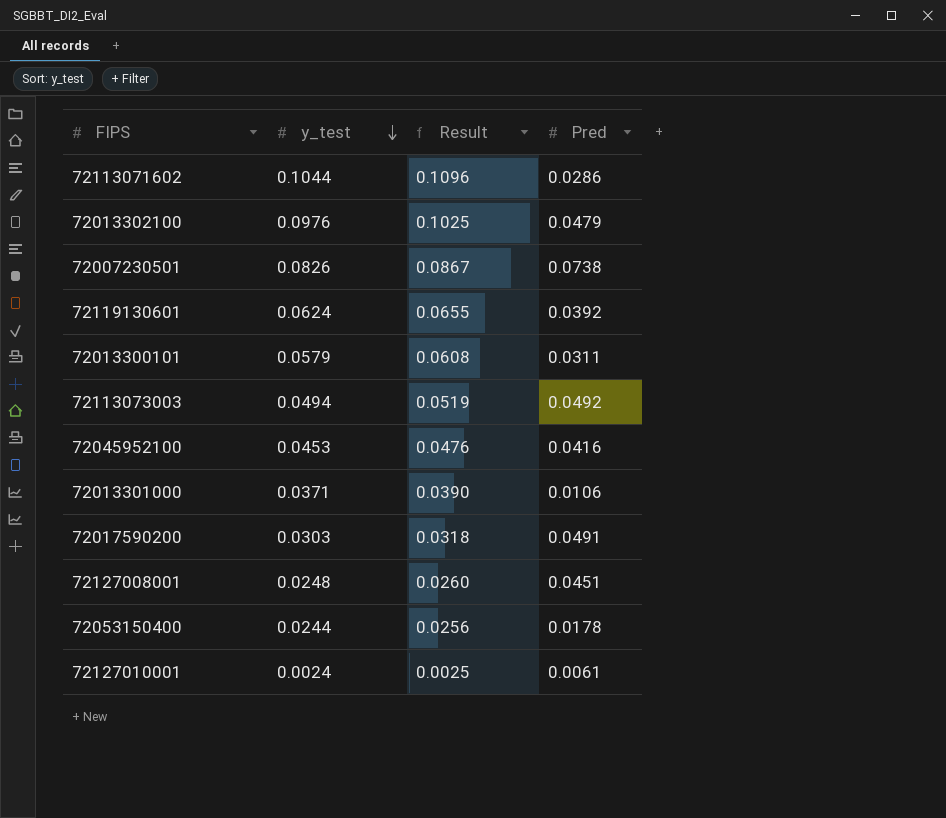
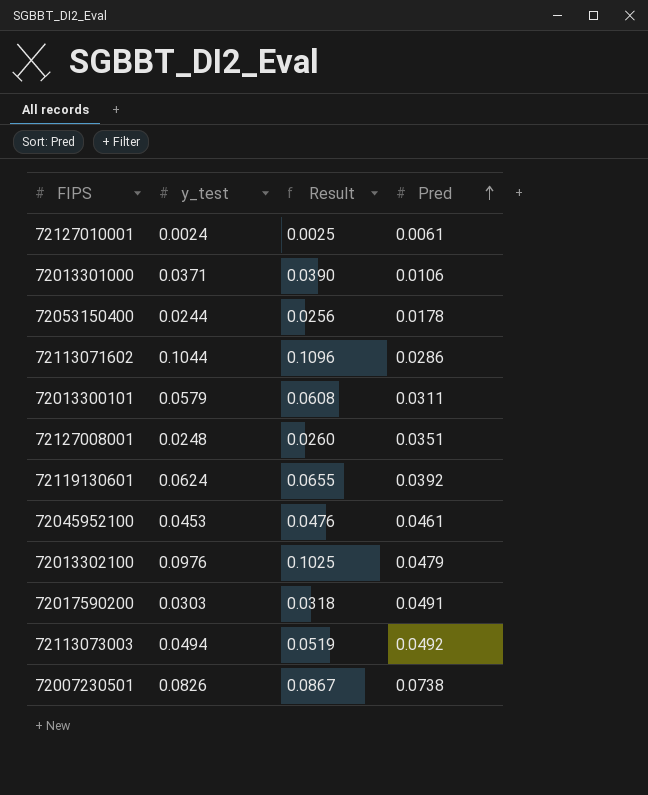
row order: y_test descending -> Pred ascending
72127008001 | Pred: 0.0451 -> 0.0351
72045952100 | Pred: 0.0416 -> 0.0461

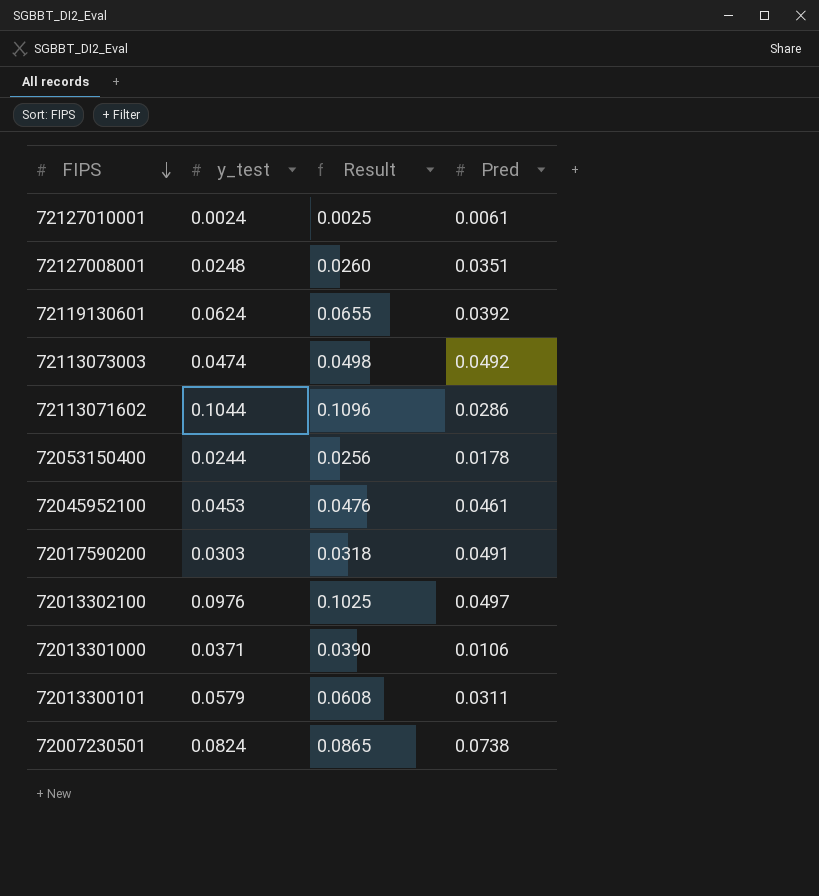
row order: Pred ascending -> FIPS descending
72113073003 | y_test: 0.0494 -> 0.0474
72113073003 | Result: 0.0519 -> 0.0498
72013302100 | Pred: 0.0479 -> 0.0497
72007230501 | y_test: 0.0826 -> 0.0824
72007230501 | Result: 0.0867 -> 0.0865

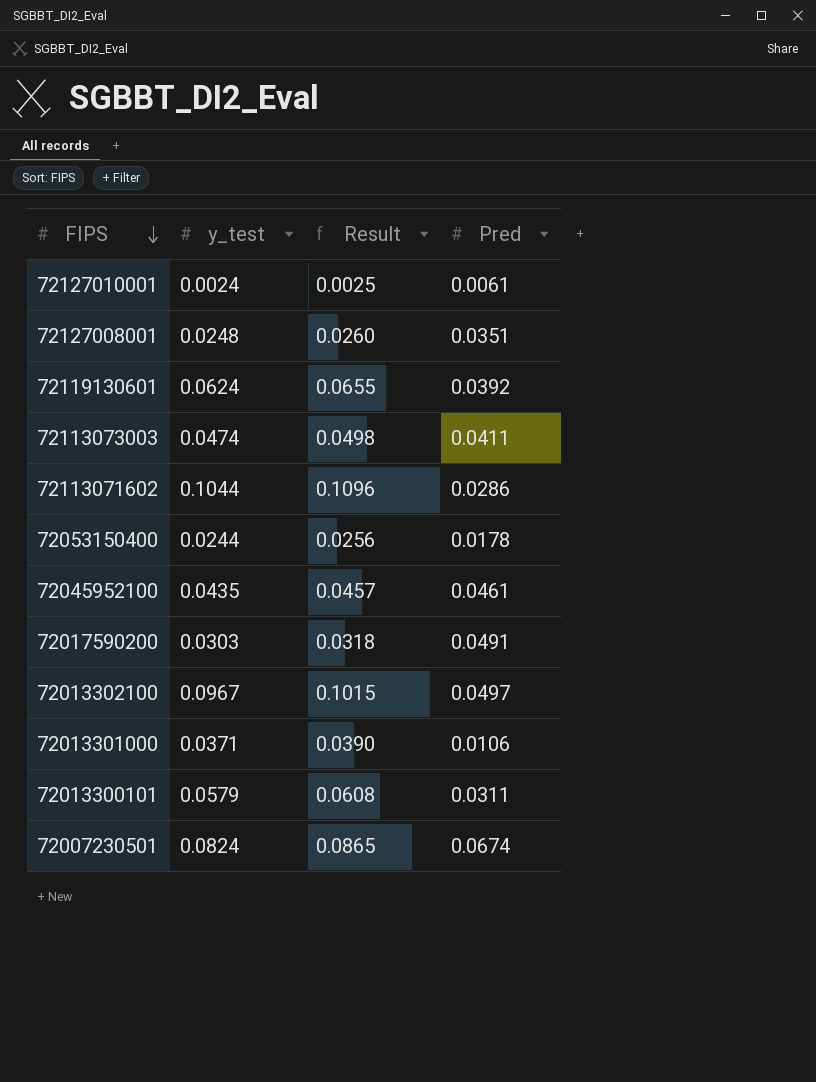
72113073003 | Pred: 0.0492 -> 0.0411
72045952100 | y_test: 0.0453 -> 0.0435
72045952100 | Result: 0.0476 -> 0.0457
72013302100 | y_test: 0.0976 -> 0.0967
72013302100 | Result: 0.1025 -> 0.1015
72007230501 | Pred: 0.0738 -> 0.0674

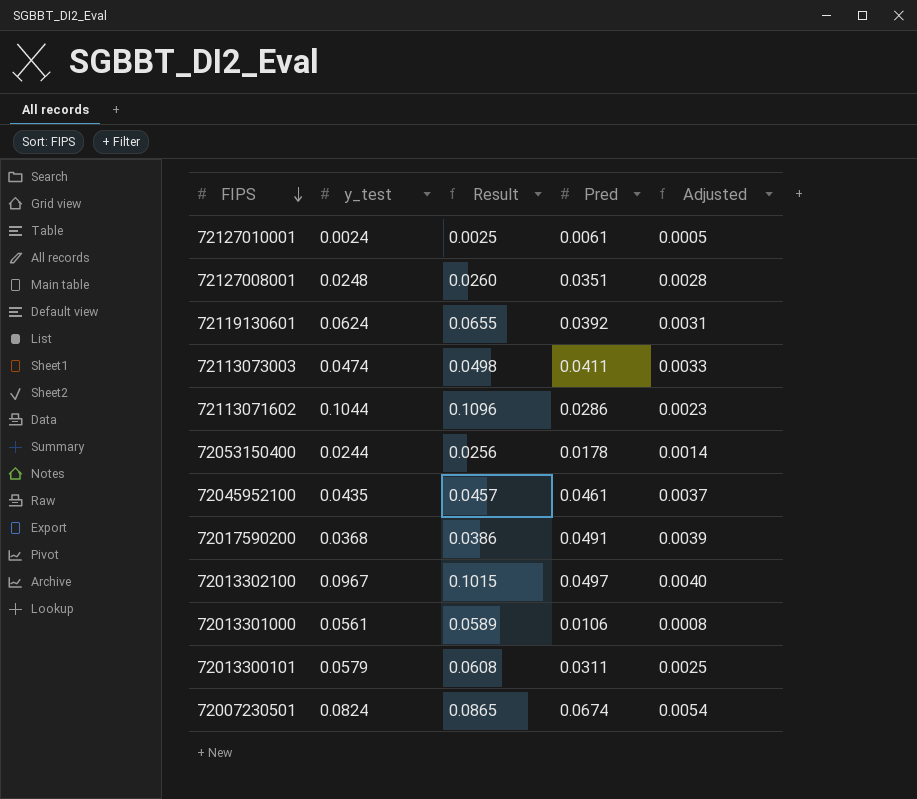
column Adjusted | formula: none -> [Pred] * 0.08
72017590200 | y_test: 0.0303 -> 0.0368
72017590200 | Result: 0.0318 -> 0.0386
72013301000 | y_test: 0.0371 -> 0.0561
72013301000 | Result: 0.0390 -> 0.0589

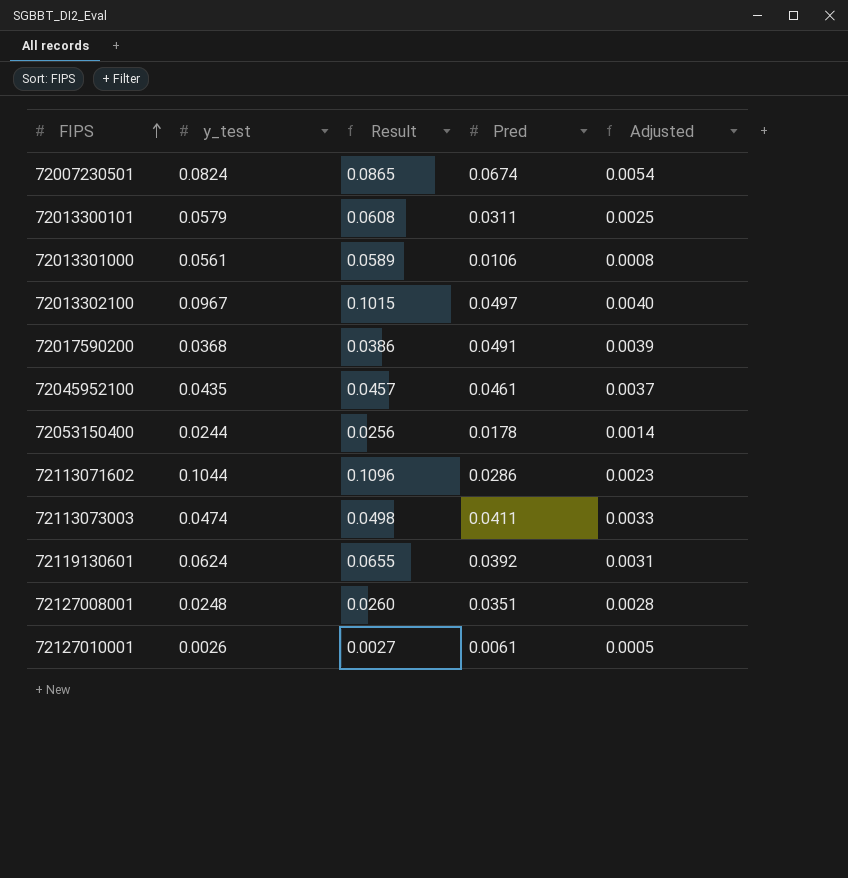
row order: FIPS descending -> FIPS ascending
72127010001 | y_test: 0.0024 -> 0.0026
72127010001 | Result: 0.0025 -> 0.0027

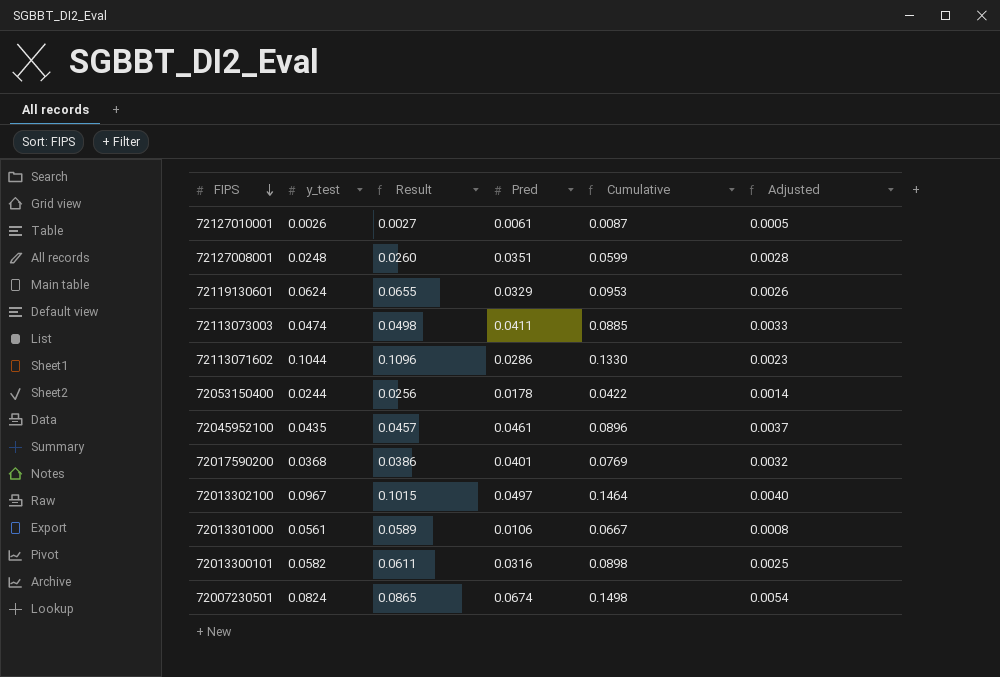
row order: FIPS ascending -> FIPS descending
column Cumulative | formula: none -> [y_test] + [Pred]
72119130601 | Pred: 0.0392 -> 0.0329
72119130601 | Adjusted: 0.0031 -> 0.0026
72017590200 | Pred: 0.0491 -> 0.0401
72017590200 | Adjusted: 0.0039 -> 0.0032
72013300101 | y_test: 0.0579 -> 0.0582
72013300101 | Result: 0.0608 -> 0.0611
72013300101 | Pred: 0.0311 -> 0.0316

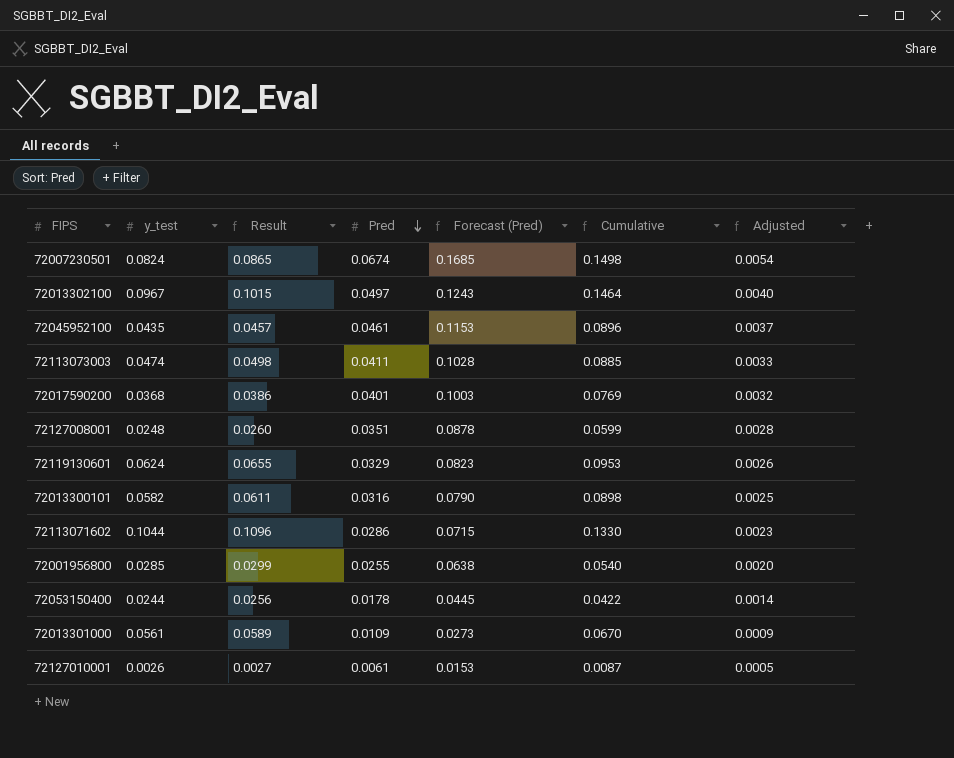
row order: FIPS descending -> Pred descending
column Forecast (Pred) | formula: none -> [Pred] * 2.5
row 72001956800: none -> 0.0285 | 0.0299 | 0.0255 | 0.0638 | 0.0540 | 0.0020
72013301000 | Pred: 0.0106 -> 0.0109
72013301000 | Cumulative: 0.0667 -> 0.0670
72013301000 | Adjusted: 0.0008 -> 0.0009

